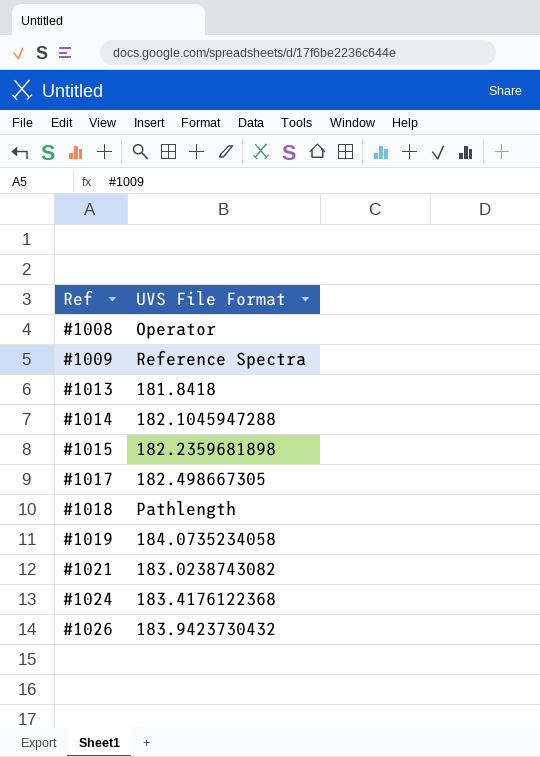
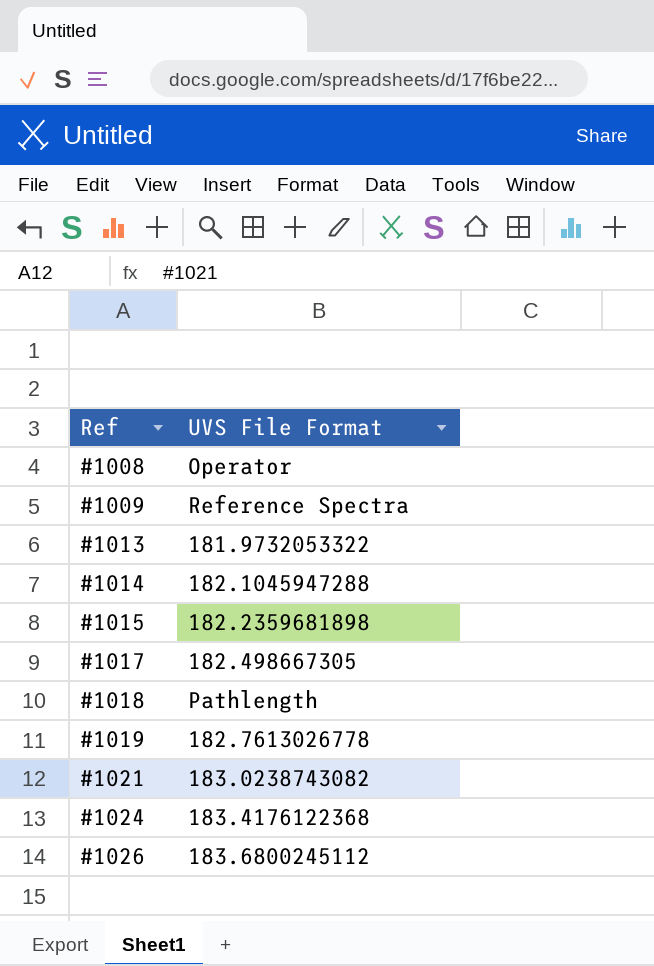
#1013 | UVS File Format: 181.8418 -> 181.9732053322
#1019 | UVS File Format: 184.0735234058 -> 182.7613026778
#1026 | UVS File Format: 183.9423730432 -> 183.6800245112

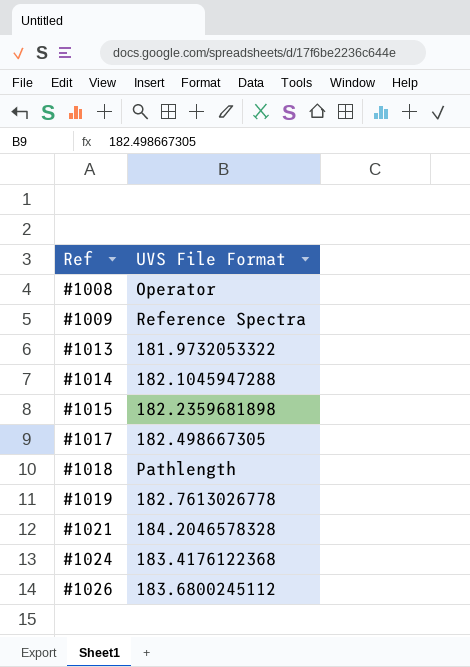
#1021 | UVS File Format: 183.0238743082 -> 184.2046578328

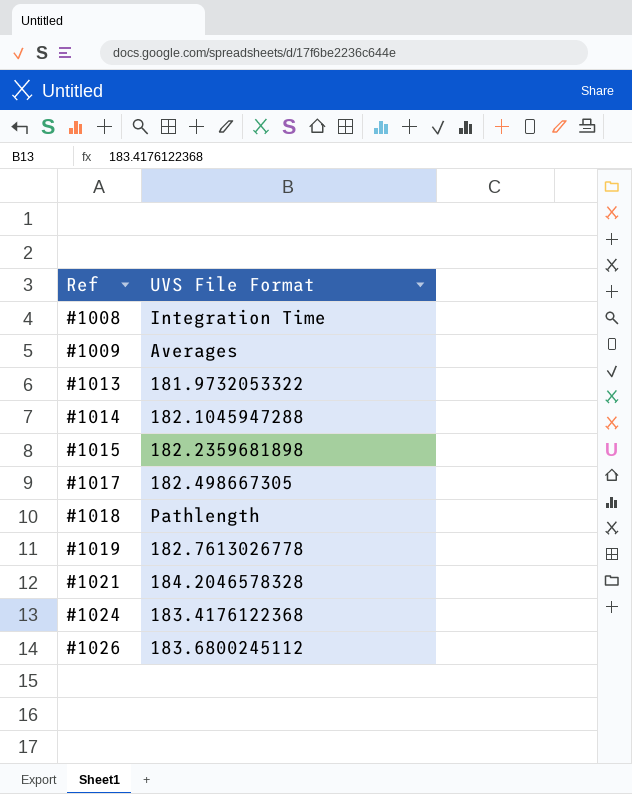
#1008 | UVS File Format: Operator -> Integration Time
#1009 | UVS File Format: Reference Spectra -> Averages

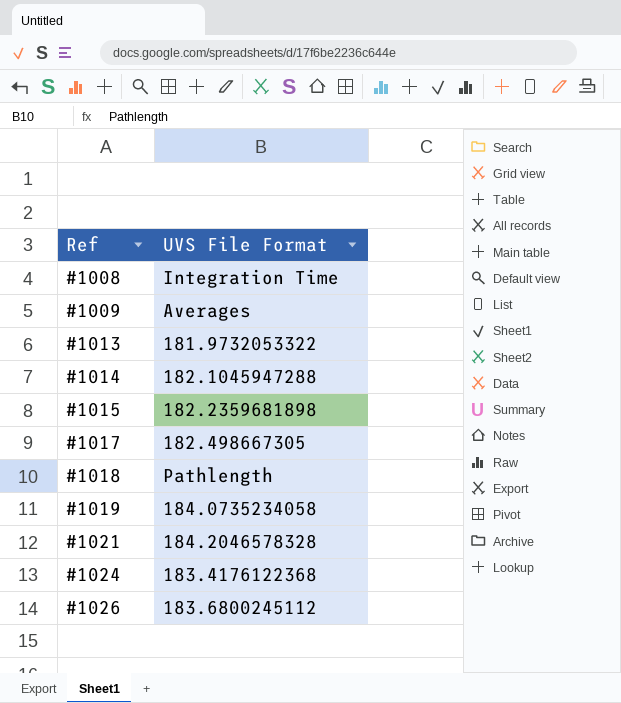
#1019 | UVS File Format: 182.7613026778 -> 184.0735234058

